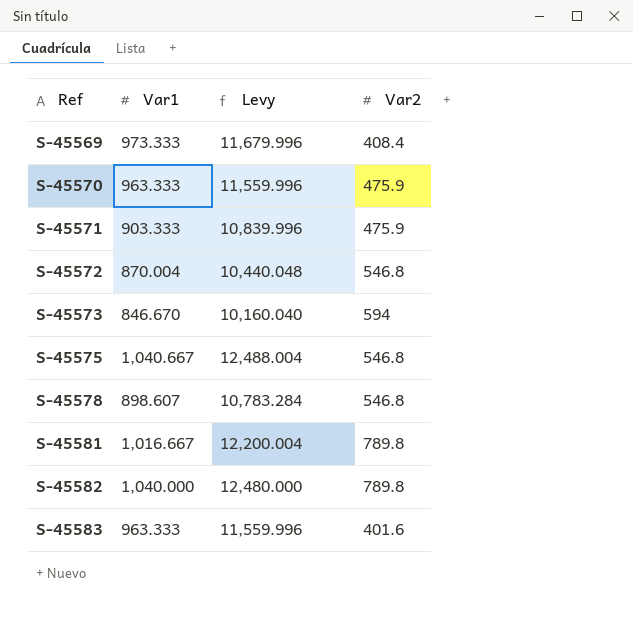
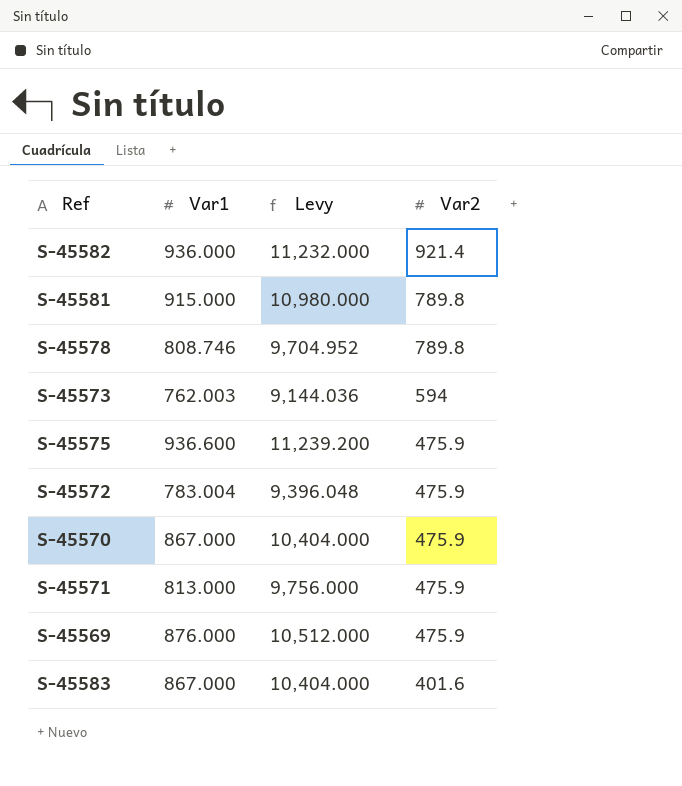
row order: Ref ascending -> Var2 descending
S-45582 | Var1: 1,040.000 -> 936.000
S-45582 | Levy: 12,480.000 -> 11,232.000
S-45582 | Var2: 789.8 -> 921.4
S-45581 | Var1: 1,016.667 -> 915.000
S-45581 | Levy: 12,200.004 -> 10,980.000
S-45578 | Var1: 898.607 -> 808.746
S-45578 | Levy: 10,783.284 -> 9,704.952
S-45578 | Var2: 546.8 -> 789.8
S-45573 | Var1: 846.670 -> 762.003
S-45573 | Levy: 10,160.040 -> 9,144.036
S-45575 | Var1: 1,040.667 -> 936.600
S-45575 | Levy: 12,488.004 -> 11,239.200
S-45575 | Var2: 546.8 -> 475.9
S-45572 | Var1: 870.004 -> 783.004
S-45572 | Levy: 10,440.048 -> 9,396.048
S-45572 | Var2: 546.8 -> 475.9
S-45570 | Var1: 963.333 -> 867.000
S-45570 | Levy: 11,559.996 -> 10,404.000
S-45571 | Var1: 903.333 -> 813.000
S-45571 | Levy: 10,839.996 -> 9,756.000
S-45569 | Var1: 973.333 -> 876.000
S-45569 | Levy: 11,679.996 -> 10,512.000
S-45569 | Var2: 408.4 -> 475.9
S-45583 | Var1: 963.333 -> 867.000
S-45583 | Levy: 11,559.996 -> 10,404.000

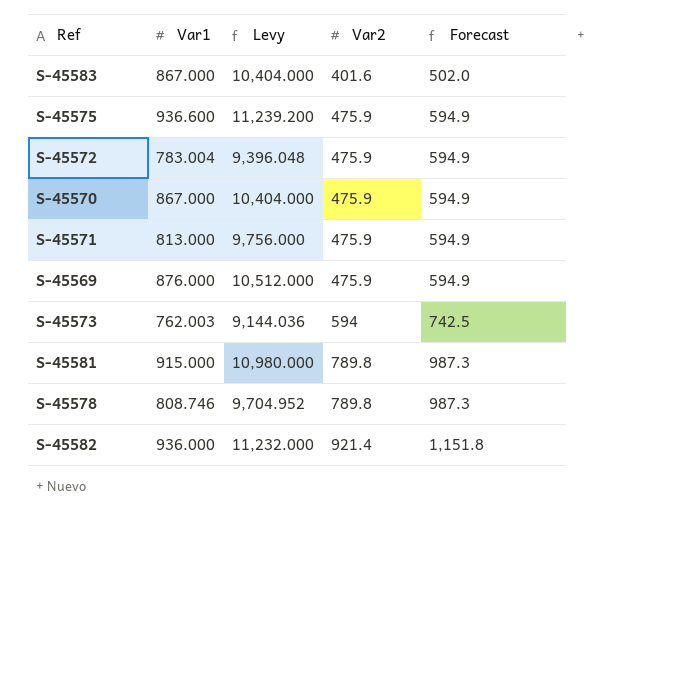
row order: Var2 descending -> Var2 ascending
column Forecast | formula: none -> [Var2] * 1.25

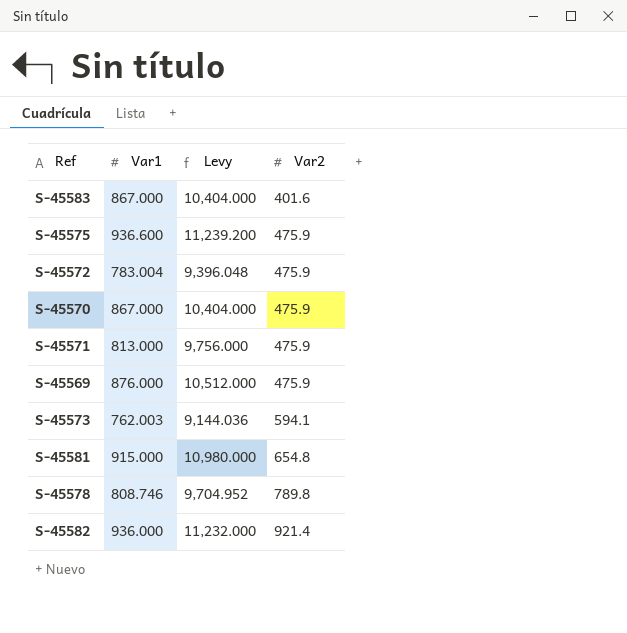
column Forecast | formula: [Var2] * 1.25 -> none
S-45573 | Var2: 594 -> 594.1
S-45581 | Var2: 789.8 -> 654.8

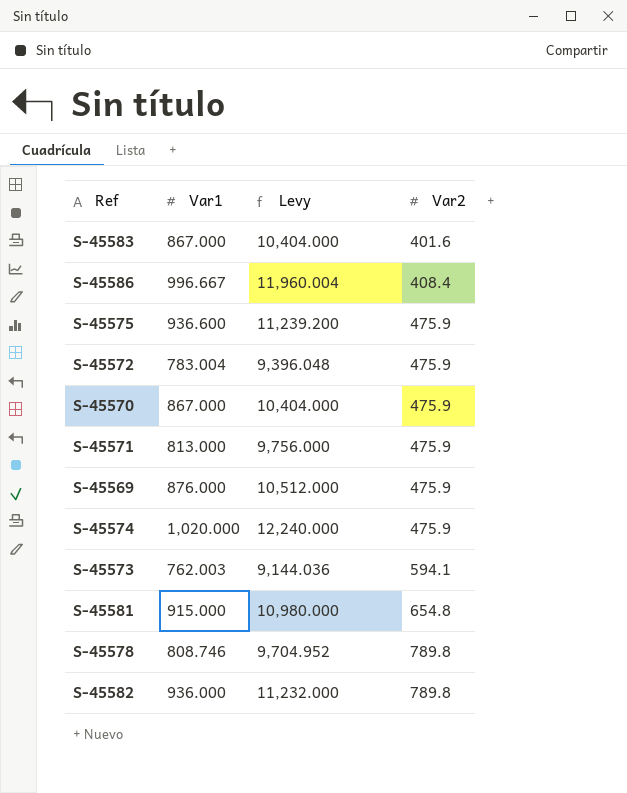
row S-45586: none -> 996.667 | 11,960.004 | 408.4
row S-45574: none -> 1,020.000 | 12,240.000 | 475.9
S-45582 | Var2: 921.4 -> 789.8

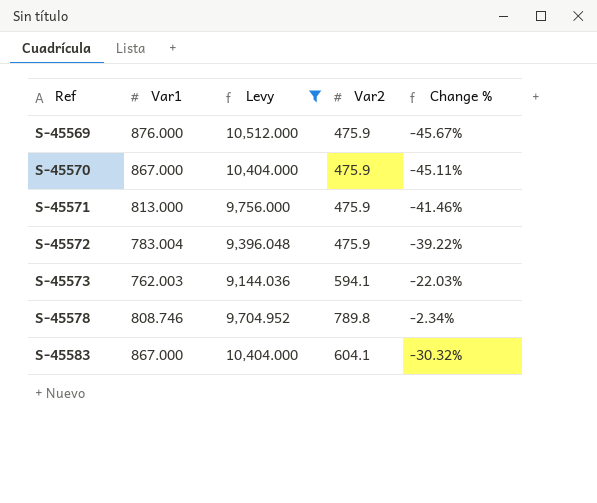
filter: none -> Levy <= 10,512.000
row order: Var2 ascending -> Ref ascending
column Change % | formula: none -> ([Var2] - [Var1]) / [Var1]
S-45583 | Var2: 401.6 -> 604.1

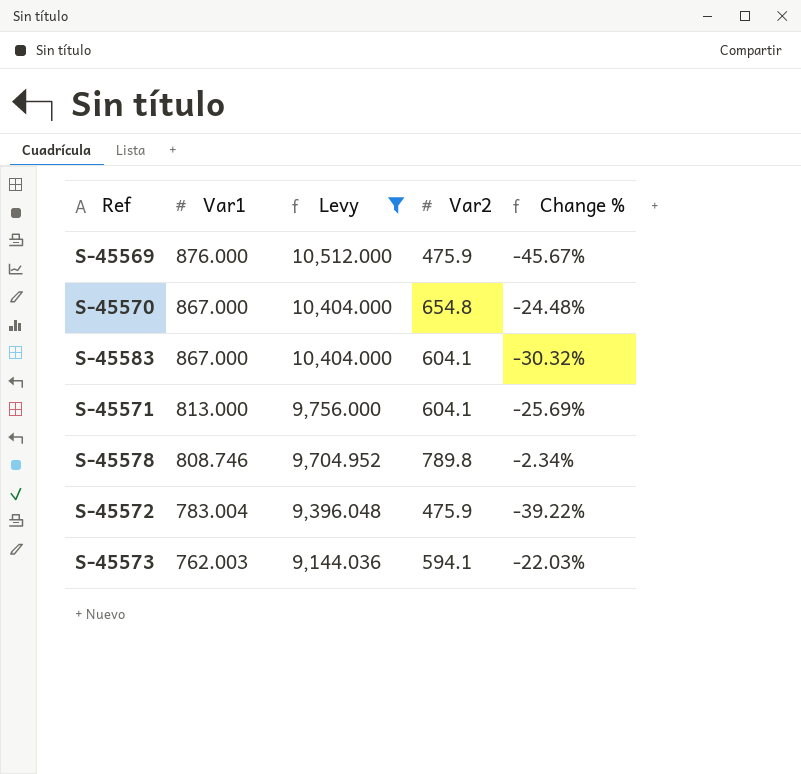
row order: Ref ascending -> Var1 descending
S-45570 | Var2: 475.9 -> 654.8
S-45570 | Change %: -45.11% -> -24.48%
S-45571 | Var2: 475.9 -> 604.1
S-45571 | Change %: -41.46% -> -25.69%

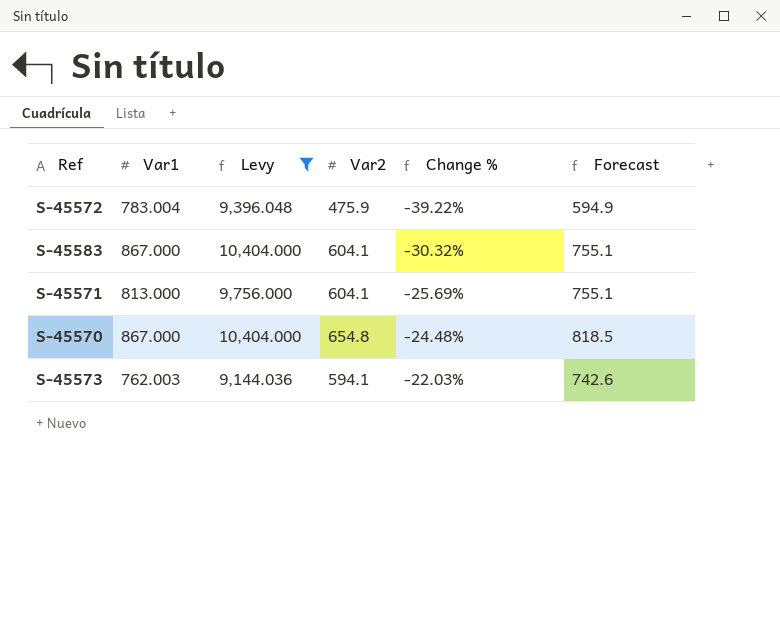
row order: Var1 descending -> Change % ascending
column Forecast | formula: none -> [Var2] * 1.25
row S-45569: 876.000 | 10,512.000 | 475.9 | -45.67% -> none
row S-45578: 808.746 | 9,704.952 | 789.8 | -2.34% -> none

